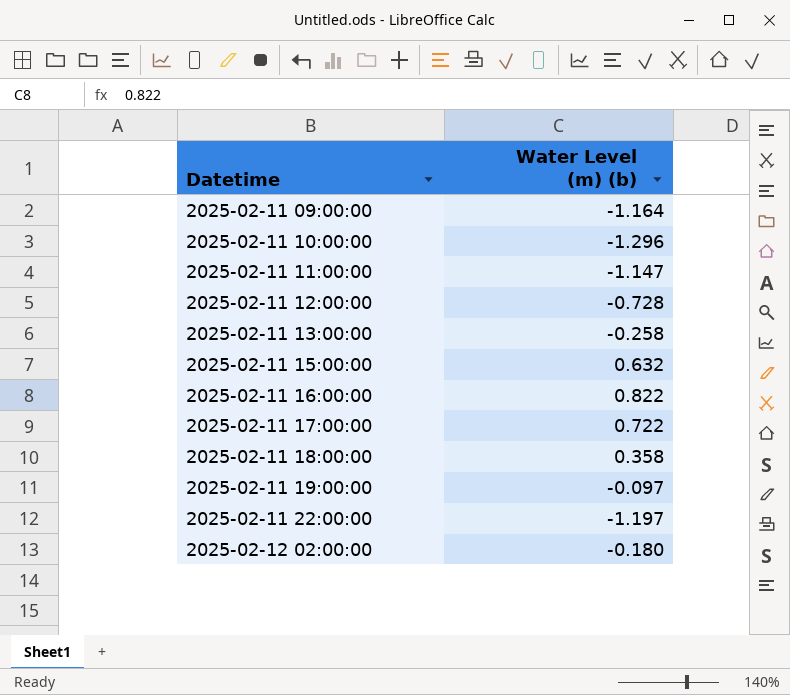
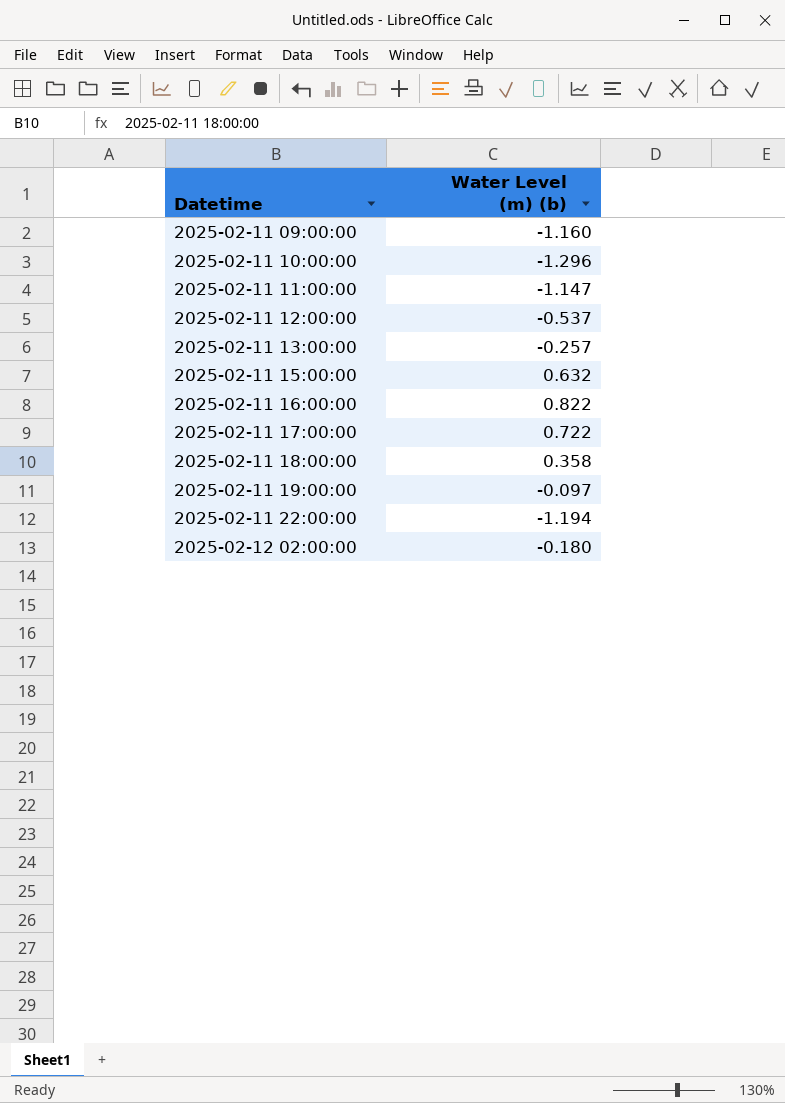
2025-02-11 09:00:00 | Water Level (m) (b): -1.164 -> -1.160
2025-02-11 12:00:00 | Water Level (m) (b): -0.728 -> -0.537
2025-02-11 13:00:00 | Water Level (m) (b): -0.258 -> -0.257
2025-02-11 22:00:00 | Water Level (m) (b): -1.197 -> -1.194

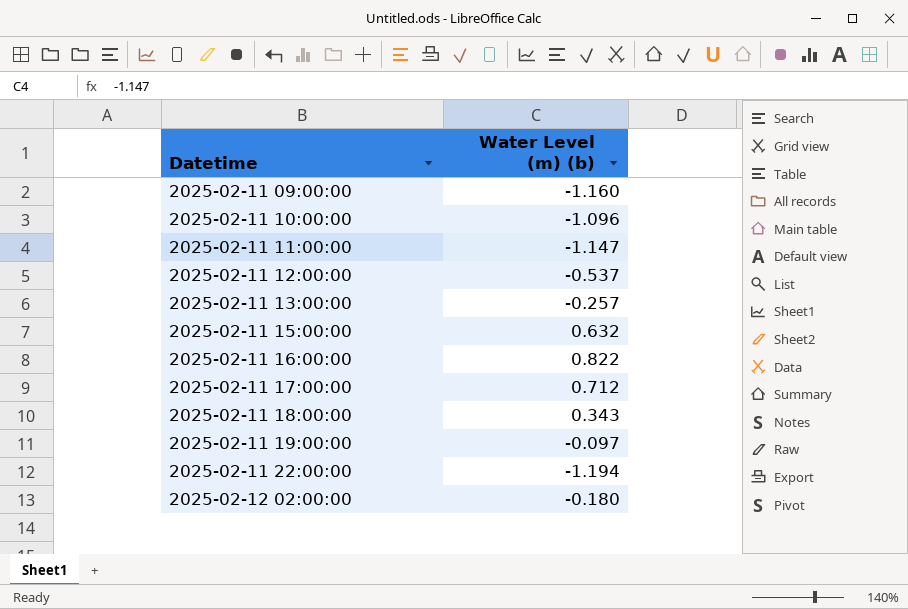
2025-02-11 10:00:00 | Water Level (m) (b): -1.296 -> -1.096
2025-02-11 17:00:00 | Water Level (m) (b): 0.722 -> 0.712
2025-02-11 18:00:00 | Water Level (m) (b): 0.358 -> 0.343

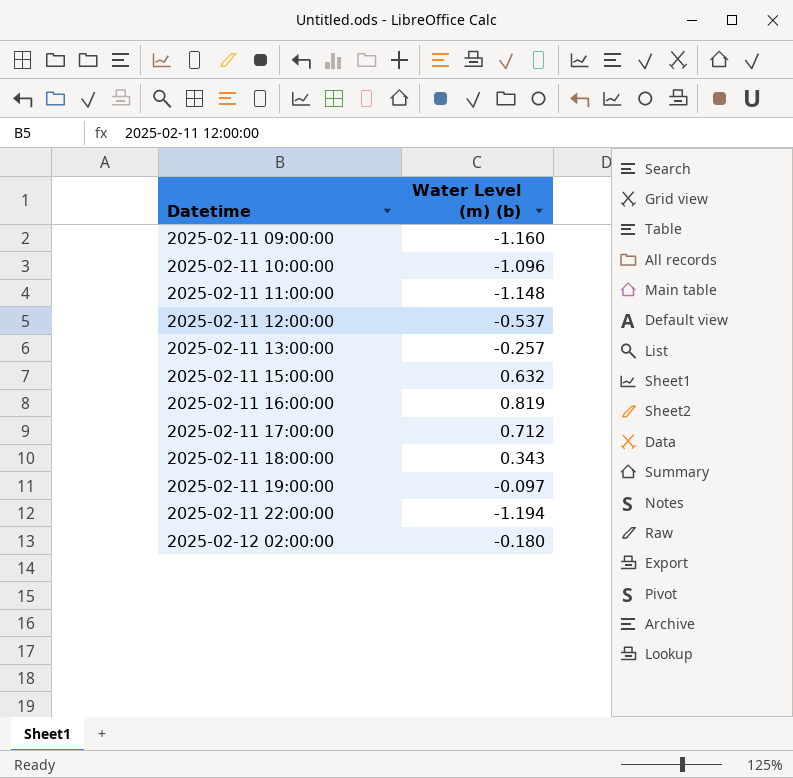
2025-02-11 11:00:00 | Water Level (m) (b): -1.147 -> -1.148
2025-02-11 16:00:00 | Water Level (m) (b): 0.822 -> 0.819

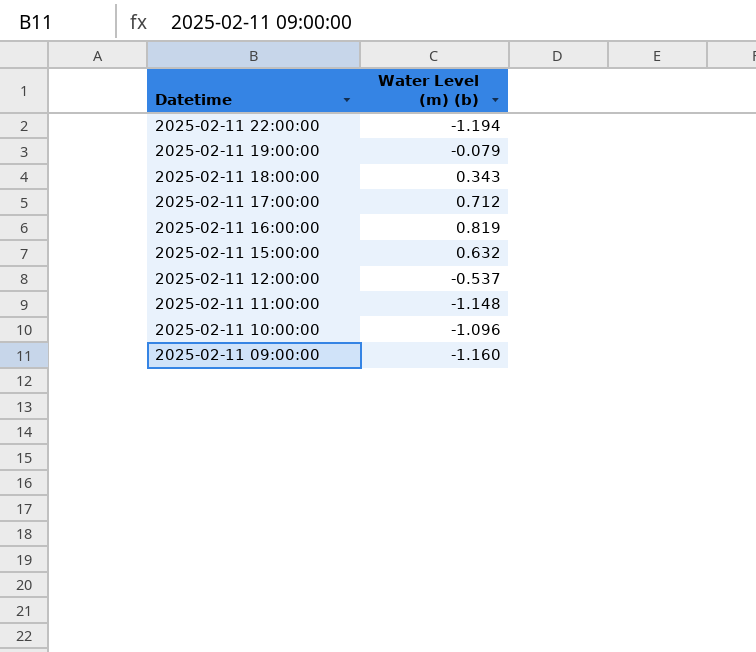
row order: Datetime ascending -> Datetime descending
row 2025-02-11 13:00:00: -0.257 -> none
row 2025-02-12 02:00:00: -0.180 -> none
2025-02-11 19:00:00 | Water Level (m) (b): -0.097 -> -0.079

